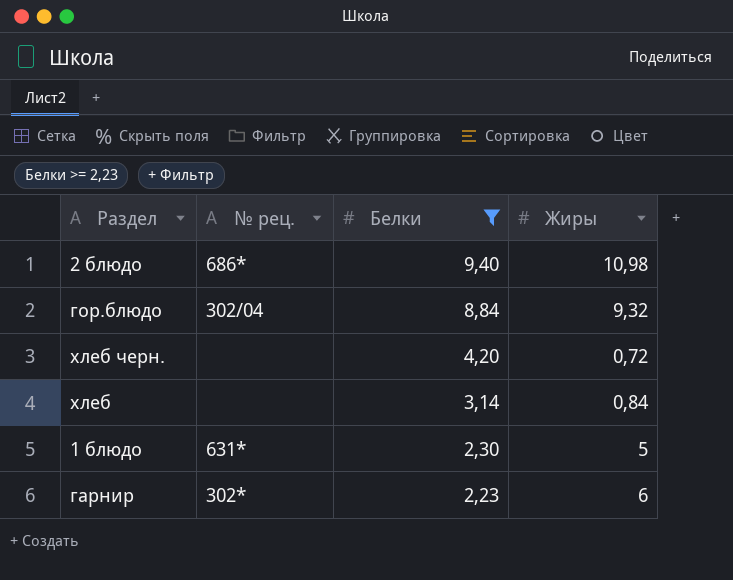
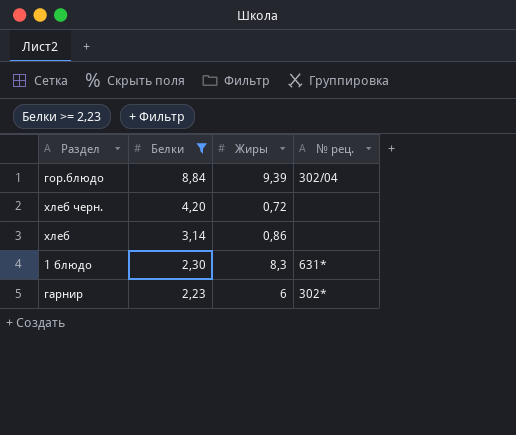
column № рец. | position: 2 -> 4
row 2 блюдо: 686* | 9,40 | 10,98 -> none
гор.блюдо | Жиры: 9,32 -> 9,39
хлеб | Жиры: 0,84 -> 0,86
1 блюдо | Жиры: 5 -> 8,3

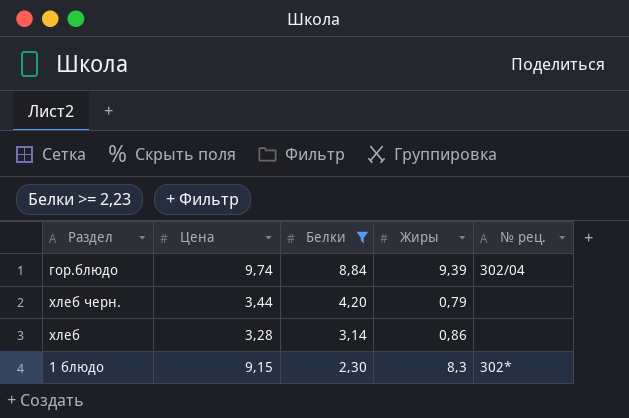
column Цена | position: none -> 2
row гарнир: 2,23 | 6 | 302* -> none
хлеб черн. | Жиры: 0,72 -> 0,79
1 блюдо | № рец.: 631* -> 302*

